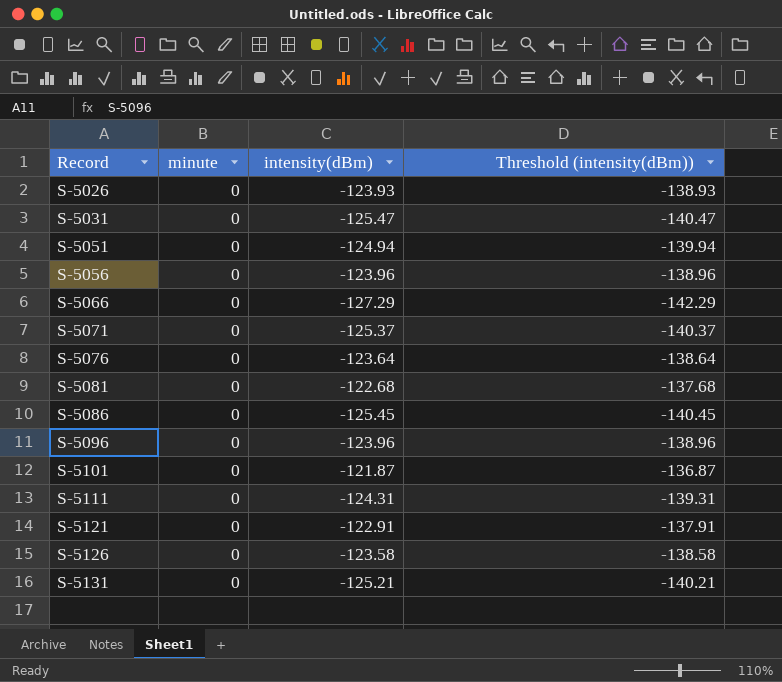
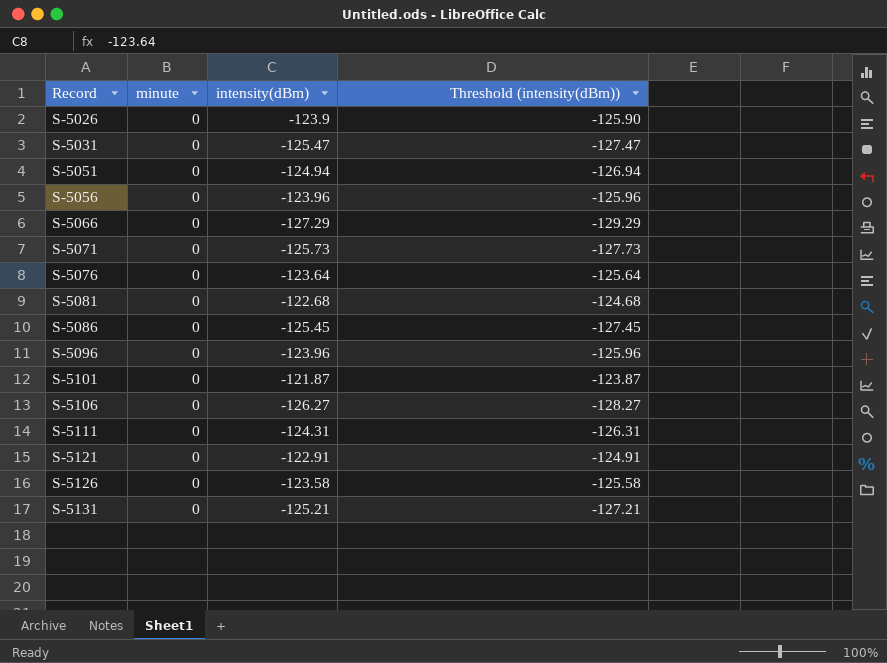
column Threshold (intensity(dBm)) | formula: [intensity(dBm)] - 15 -> [intensity(dBm)] - 2
S-5026 | intensity(dBm): -123.93 -> -123.9
S-5071 | intensity(dBm): -125.37 -> -125.73
row S-5106: none -> 0 | -126.27 | -128.27

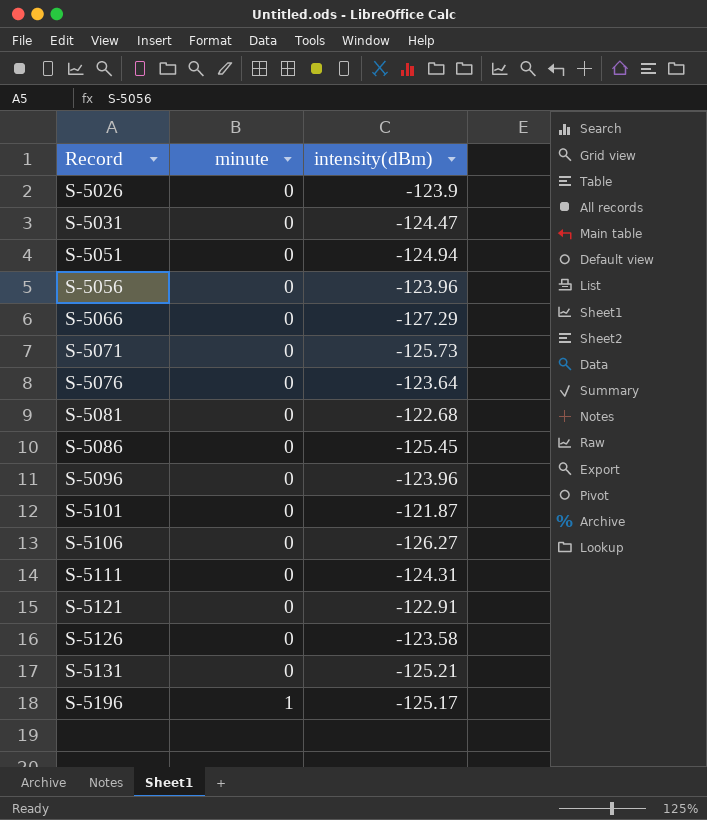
column Threshold (intensity(dBm)) | formula: [intensity(dBm)] - 2 -> none
S-5031 | intensity(dBm): -125.47 -> -124.47
row S-5196: none -> 1 | -125.17

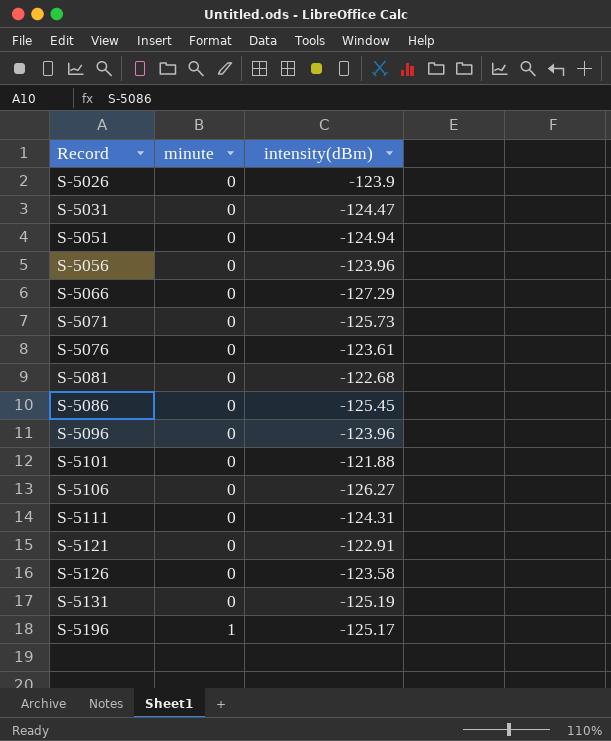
S-5076 | intensity(dBm): -123.64 -> -123.61
S-5101 | intensity(dBm): -121.87 -> -121.88
S-5131 | intensity(dBm): -125.21 -> -125.19

